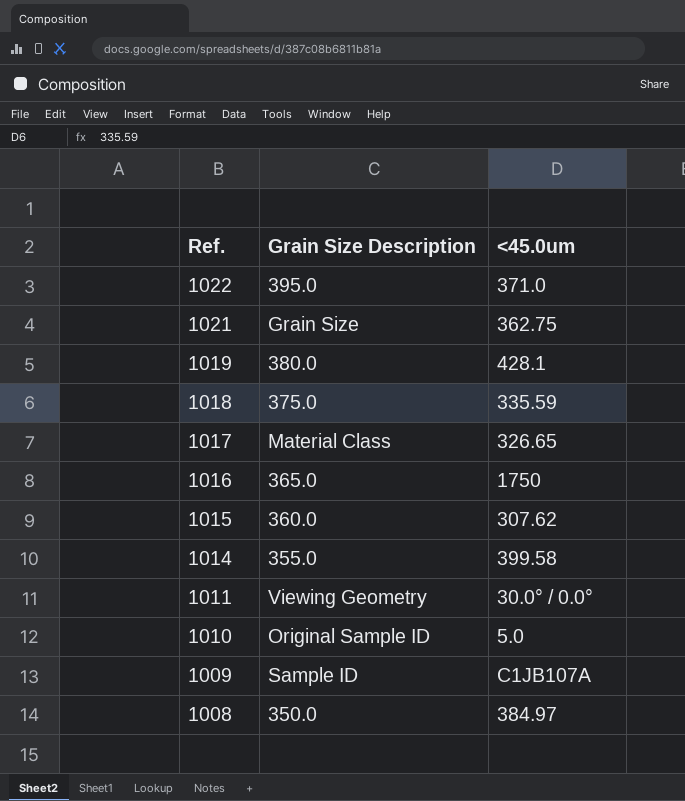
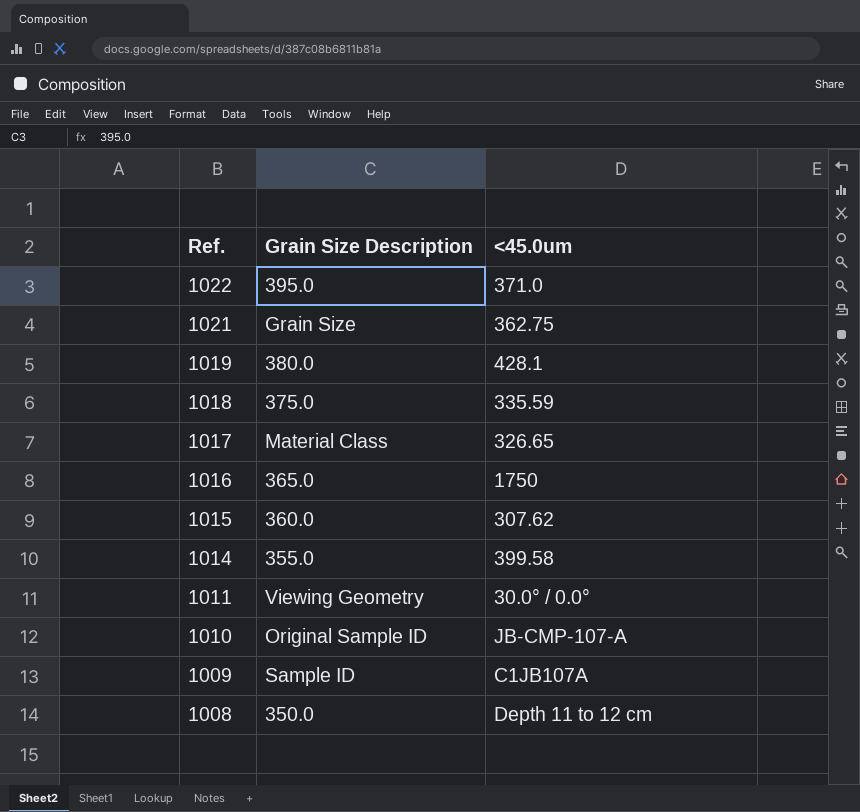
1010 | <45.0um: 5.0 -> JB-CMP-107-A
1008 | <45.0um: 384.97 -> Depth 11 to 12 cm

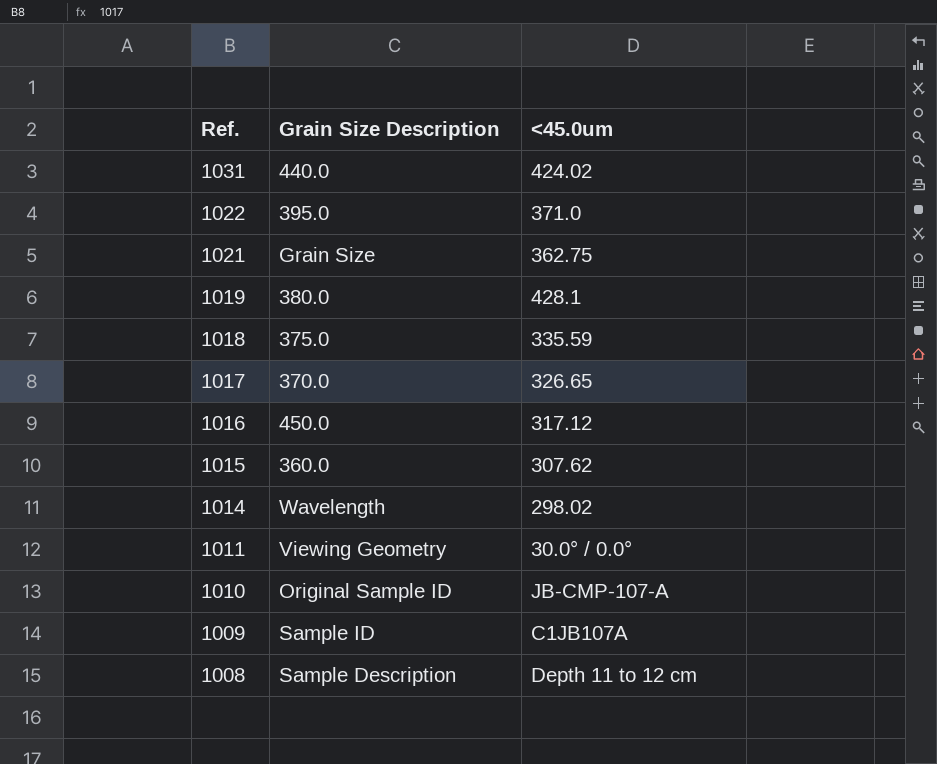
row 1031: none -> 440.0 | 424.02
1017 | Grain Size Description: Material Class -> 370.0
1016 | Grain Size Description: 365.0 -> 450.0
1016 | <45.0um: 1750 -> 317.12
1014 | Grain Size Description: 355.0 -> Wavelength
1014 | <45.0um: 399.58 -> 298.02
1008 | Grain Size Description: 350.0 -> Sample Description

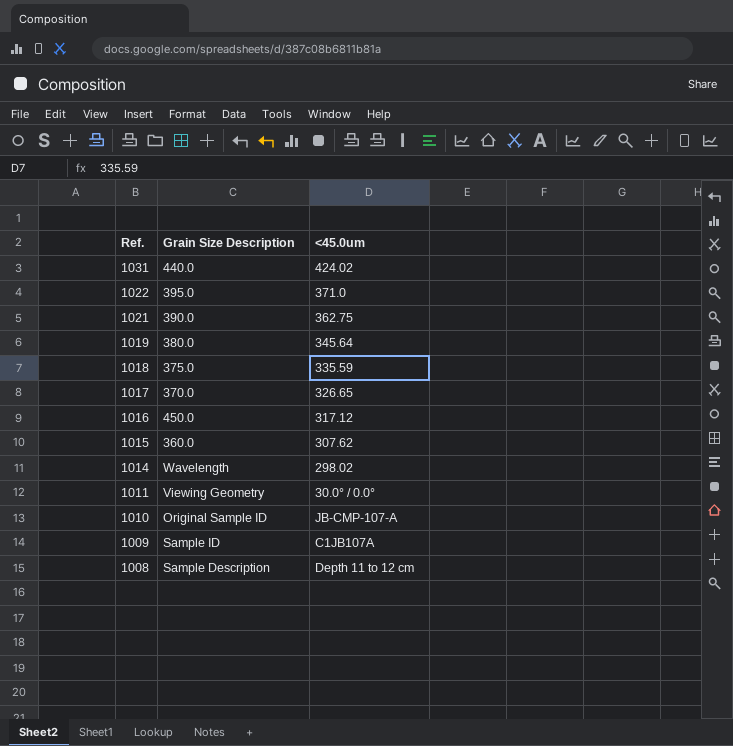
1021 | Grain Size Description: Grain Size -> 390.0
1019 | <45.0um: 428.1 -> 345.64

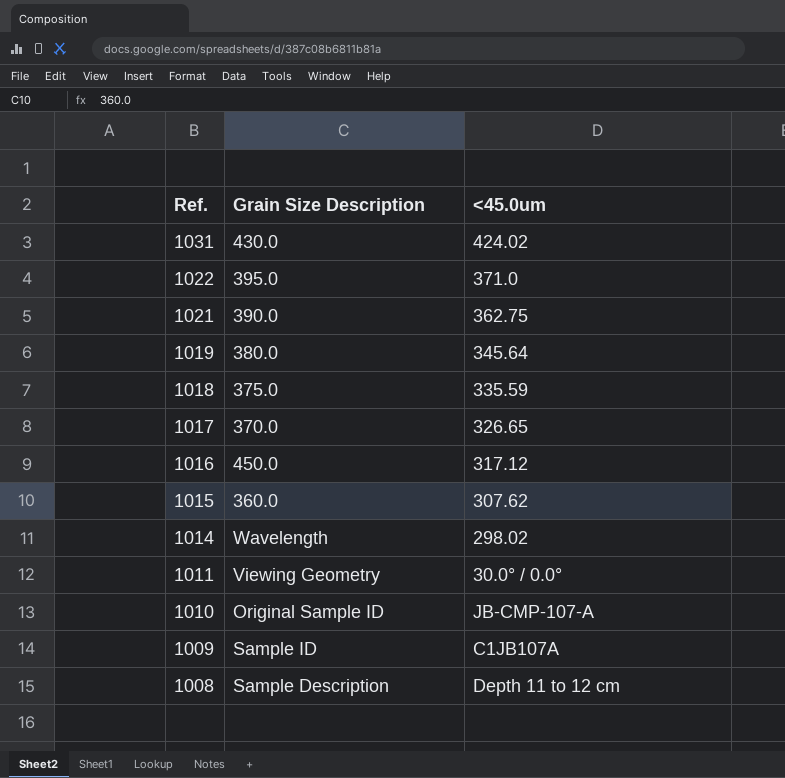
1031 | Grain Size Description: 440.0 -> 430.0

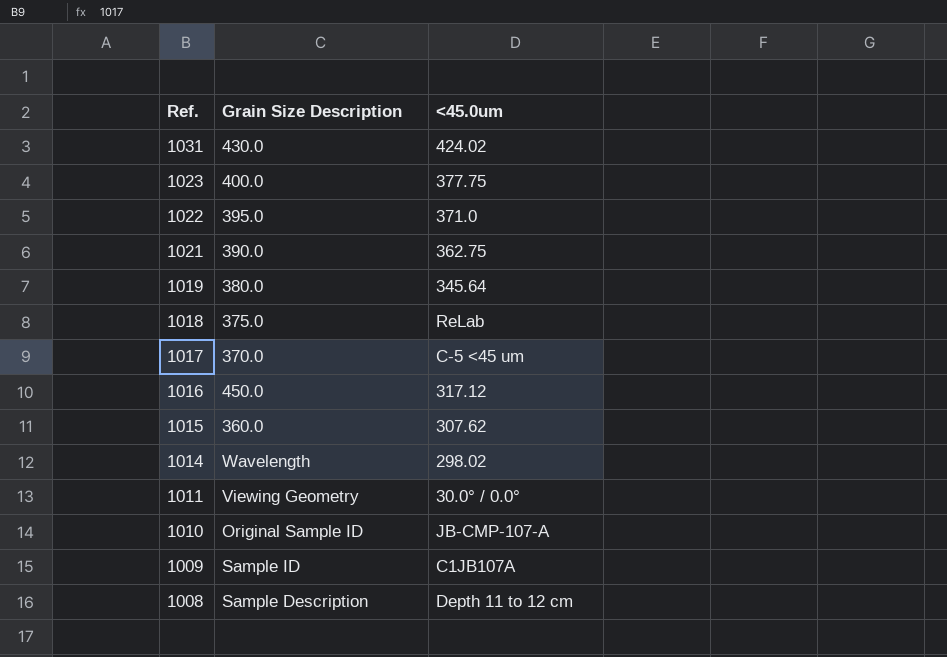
row 1023: none -> 400.0 | 377.75
1018 | <45.0um: 335.59 -> ReLab
1017 | <45.0um: 326.65 -> C-5 <45 um

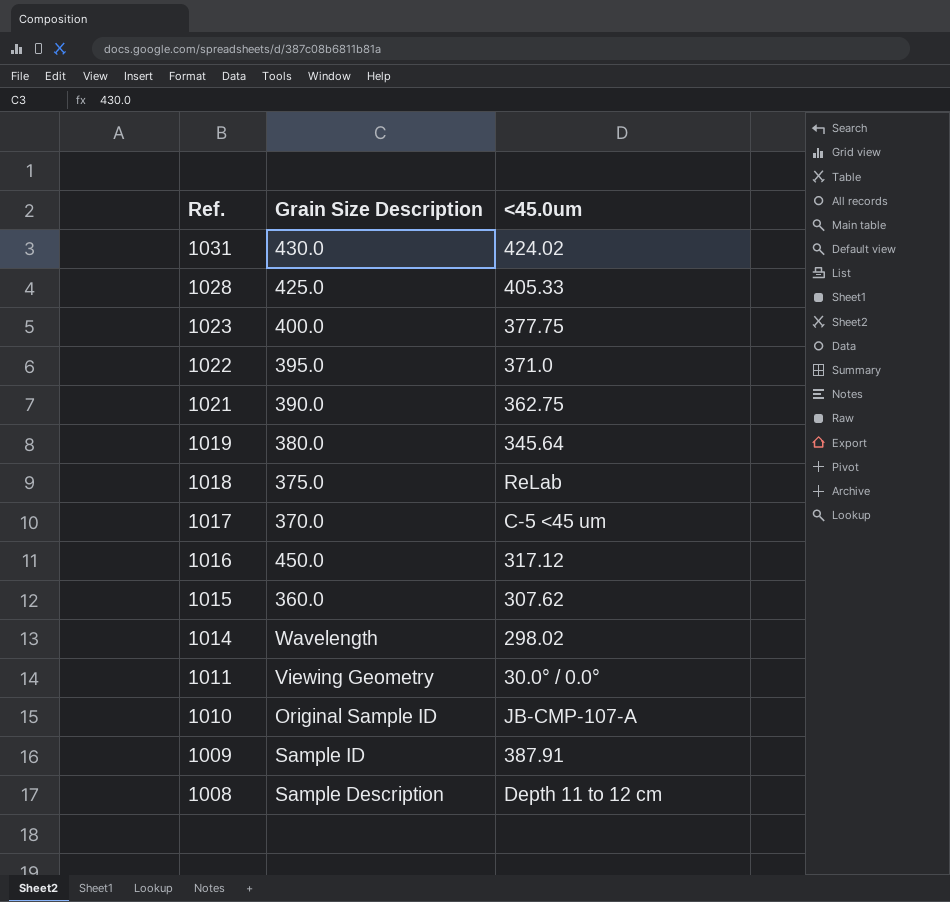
row 1028: none -> 425.0 | 405.33
1009 | <45.0um: C1JB107A -> 387.91

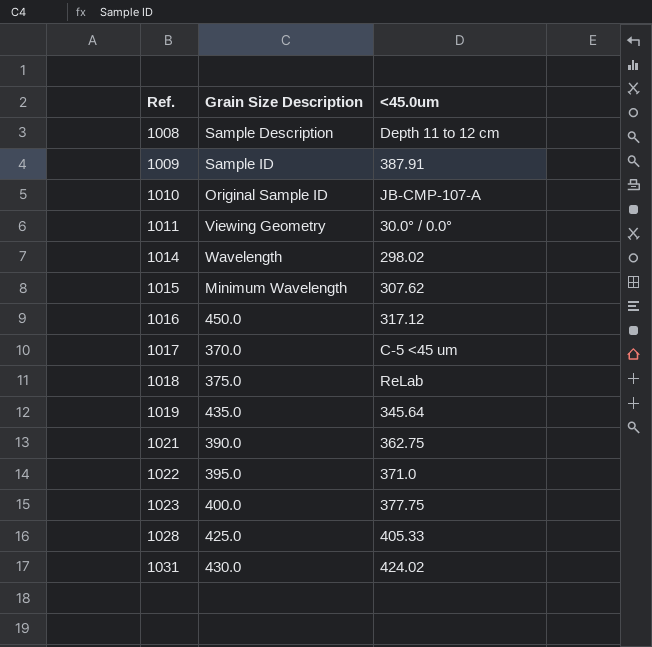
row order: Ref. descending -> Ref. ascending
1015 | Grain Size Description: 360.0 -> Minimum Wavelength
1019 | Grain Size Description: 380.0 -> 435.0

